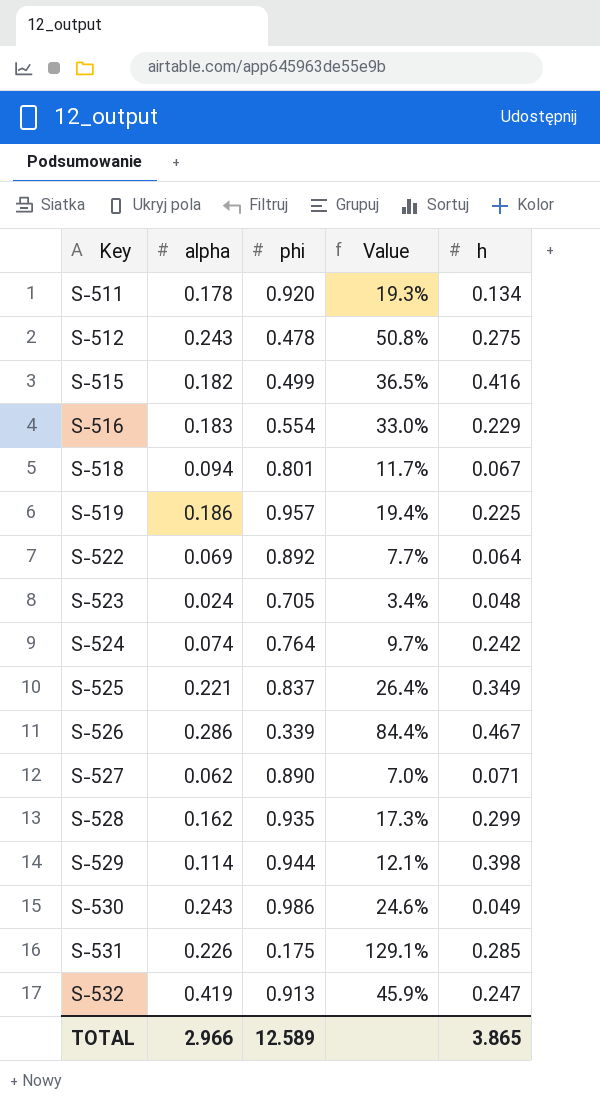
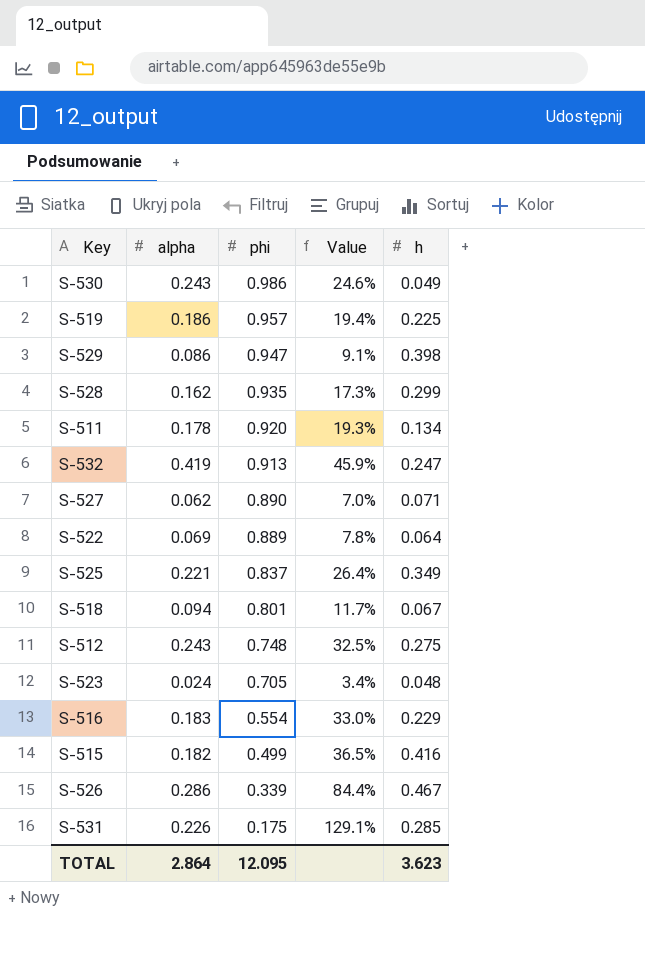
row order: Key ascending -> phi descending
row S-524: 0.074 | 0.764 | 9.7% | 0.242 -> none
S-529 | alpha: 0.114 -> 0.086
S-529 | phi: 0.944 -> 0.947
S-529 | Value: 12.1% -> 9.1%
S-522 | phi: 0.892 -> 0.889
S-522 | Value: 7.7% -> 7.8%
S-512 | phi: 0.478 -> 0.748
S-512 | Value: 50.8% -> 32.5%
TOTAL | alpha: 2.966 -> 2.864
TOTAL | phi: 12.589 -> 12.095
TOTAL | h: 3.865 -> 3.623

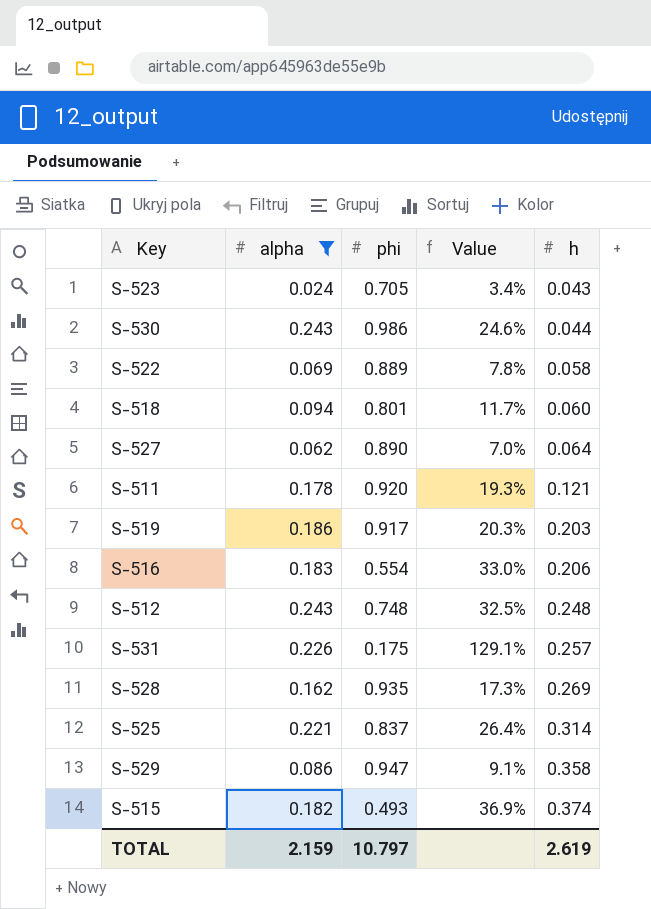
filter: none -> alpha <= 0.243
row order: phi descending -> h ascending
S-523 | h: 0.048 -> 0.043
S-530 | h: 0.049 -> 0.044
S-522 | h: 0.064 -> 0.058
S-518 | h: 0.067 -> 0.060
S-527 | h: 0.071 -> 0.064
S-511 | h: 0.134 -> 0.121
S-519 | phi: 0.957 -> 0.917
S-519 | Value: 19.4% -> 20.3%
S-519 | h: 0.225 -> 0.203
S-516 | h: 0.229 -> 0.206
S-512 | h: 0.275 -> 0.248
S-531 | h: 0.285 -> 0.257
S-528 | h: 0.299 -> 0.269
S-525 | h: 0.349 -> 0.314
S-529 | h: 0.398 -> 0.358
S-515 | phi: 0.499 -> 0.493
S-515 | Value: 36.5% -> 36.9%
S-515 | h: 0.416 -> 0.374
TOTAL | alpha: 2.864 -> 2.159
TOTAL | phi: 12.095 -> 10.797
TOTAL | h: 3.623 -> 2.619

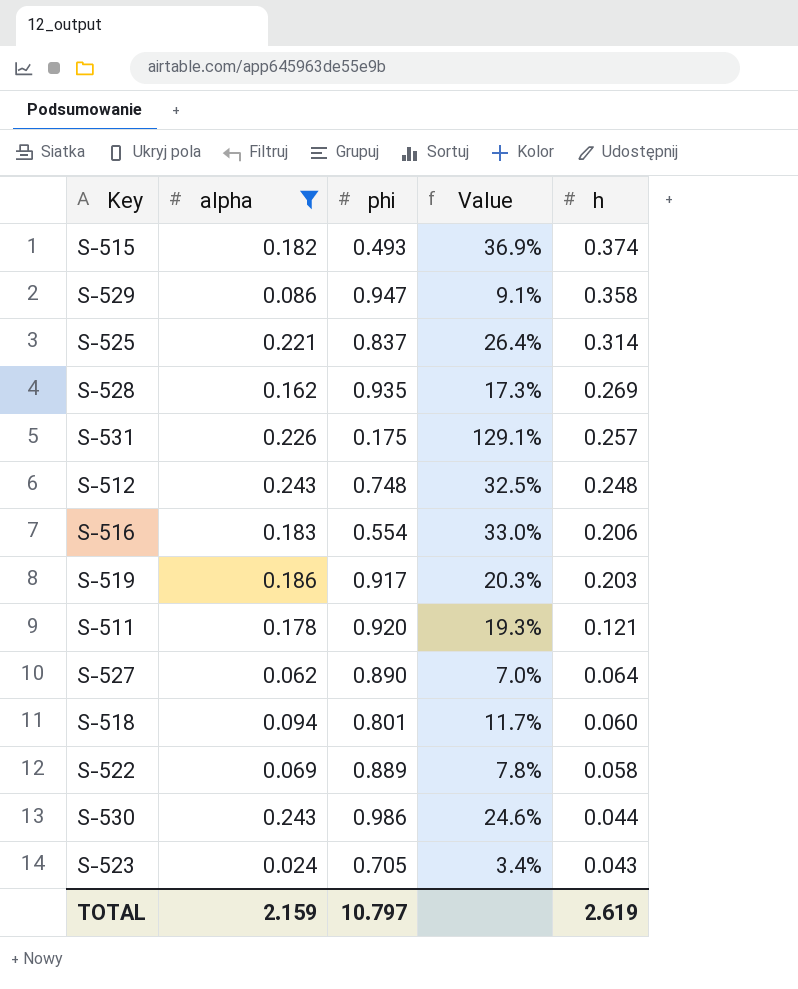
row order: h ascending -> h descending

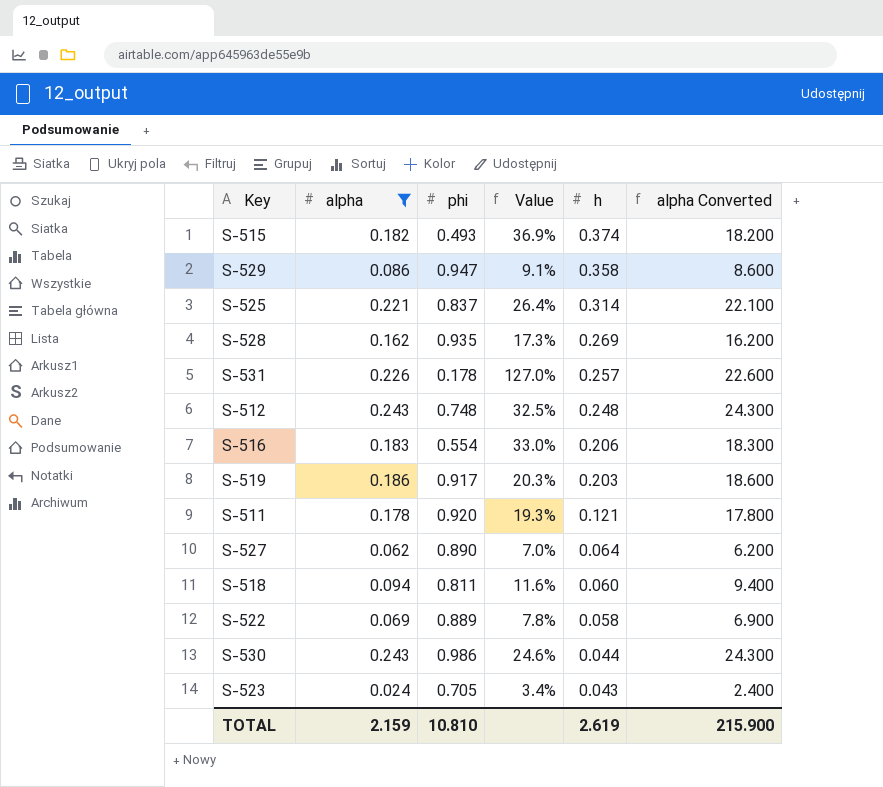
column alpha Converted | formula: none -> [alpha] * 100
S-531 | phi: 0.175 -> 0.178
S-531 | Value: 129.1% -> 127.0%
S-518 | phi: 0.801 -> 0.811
S-518 | Value: 11.7% -> 11.6%
TOTAL | phi: 10.797 -> 10.810

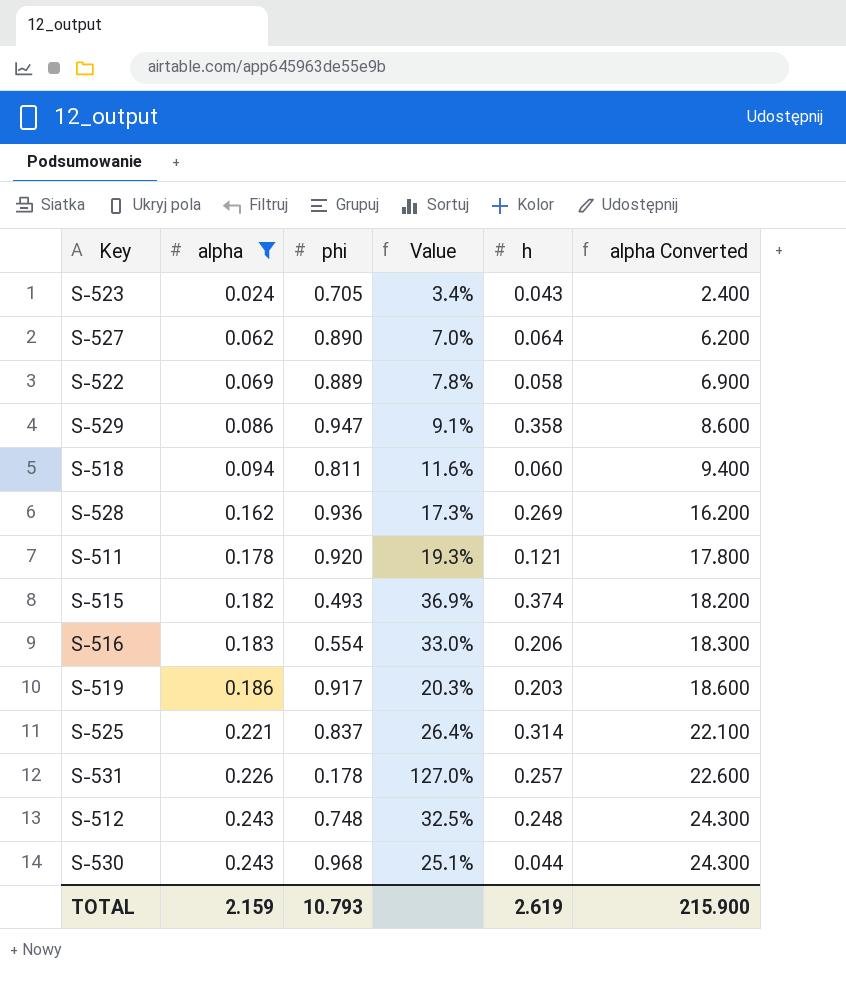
row order: h descending -> alpha ascending
S-528 | phi: 0.935 -> 0.936
S-530 | phi: 0.986 -> 0.968
S-530 | Value: 24.6% -> 25.1%
TOTAL | phi: 10.810 -> 10.793

